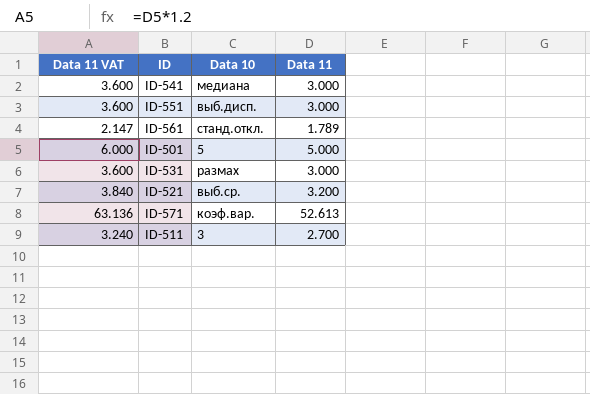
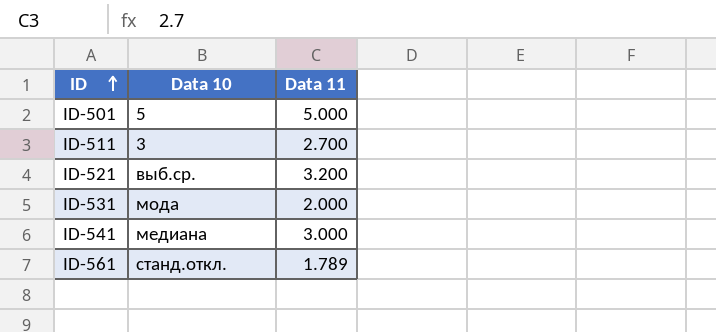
row order: none -> ID ascending
column Data 11 VAT | formula: [Data 11] * 1.2 -> none
row ID-551: 3.600 | выб.дисп. | 3.000 -> none
row ID-571: 63.136 | коэф.вар. | 52.613 -> none
ID-531 | Data 10: размах -> мода
ID-531 | Data 11: 3.000 -> 2.000

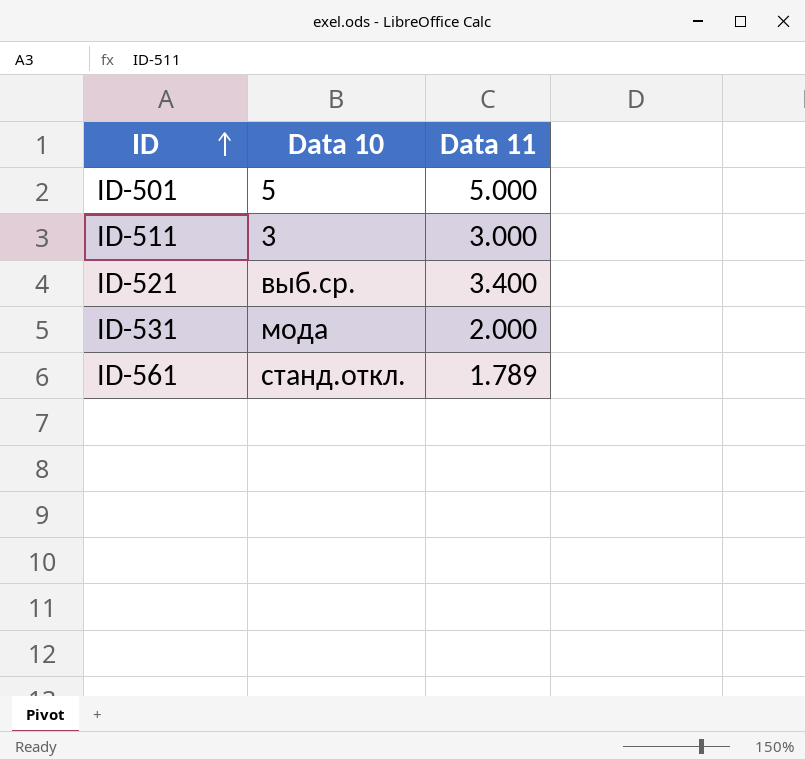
row ID-541: медиана | 3.000 -> none
ID-511 | Data 11: 2.700 -> 3.000
ID-521 | Data 11: 3.200 -> 3.400

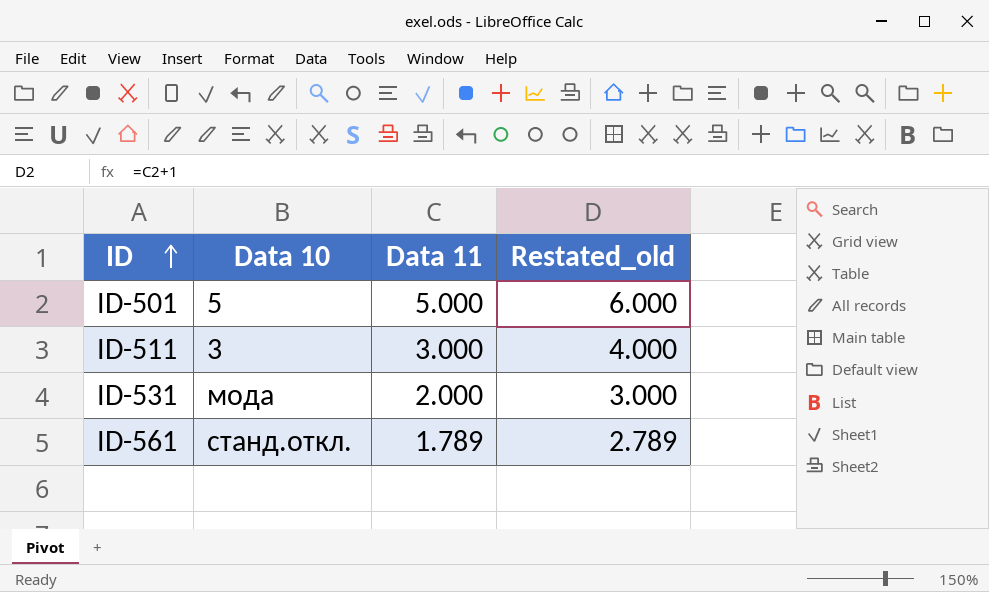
column Restated_old | formula: none -> [Data 11] + 1
row ID-521: выб.ср. | 3.400 -> none

